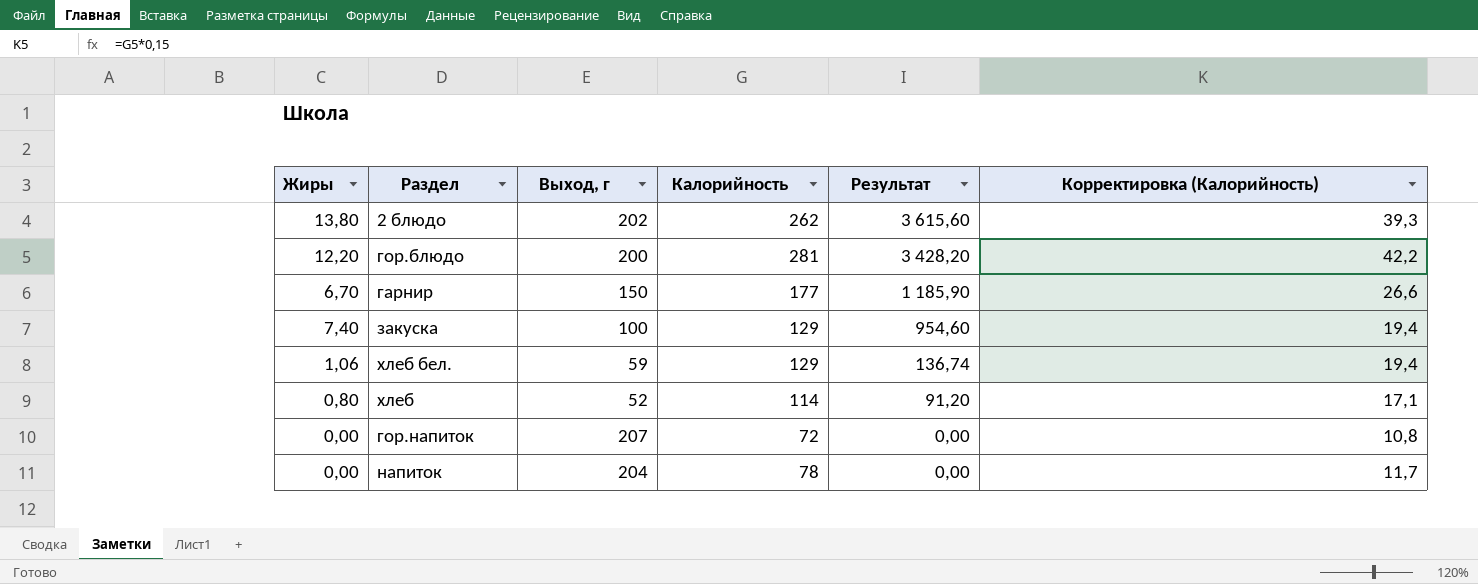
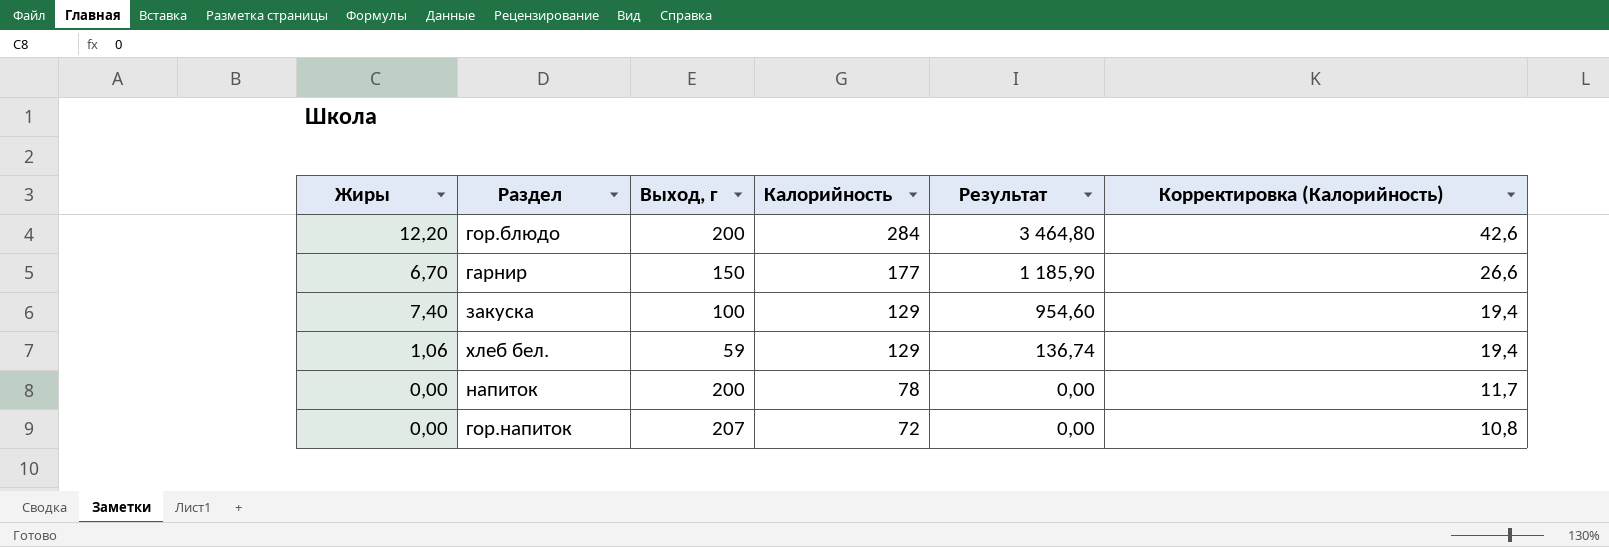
row order: Результат descending -> Калорийность descending
row 2 блюдо: 13,80 | 202 | 262 | 3 615,60 | 39,3 -> none
row хлеб: 0,80 | 52 | 114 | 91,20 | 17,1 -> none
гор.блюдо | Калорийность: 281 -> 284
гор.блюдо | Результат: 3 428,20 -> 3 464,80
гор.блюдо | Корректировка (Калорийность): 42,2 -> 42,6
напиток | Выход, г: 204 -> 200

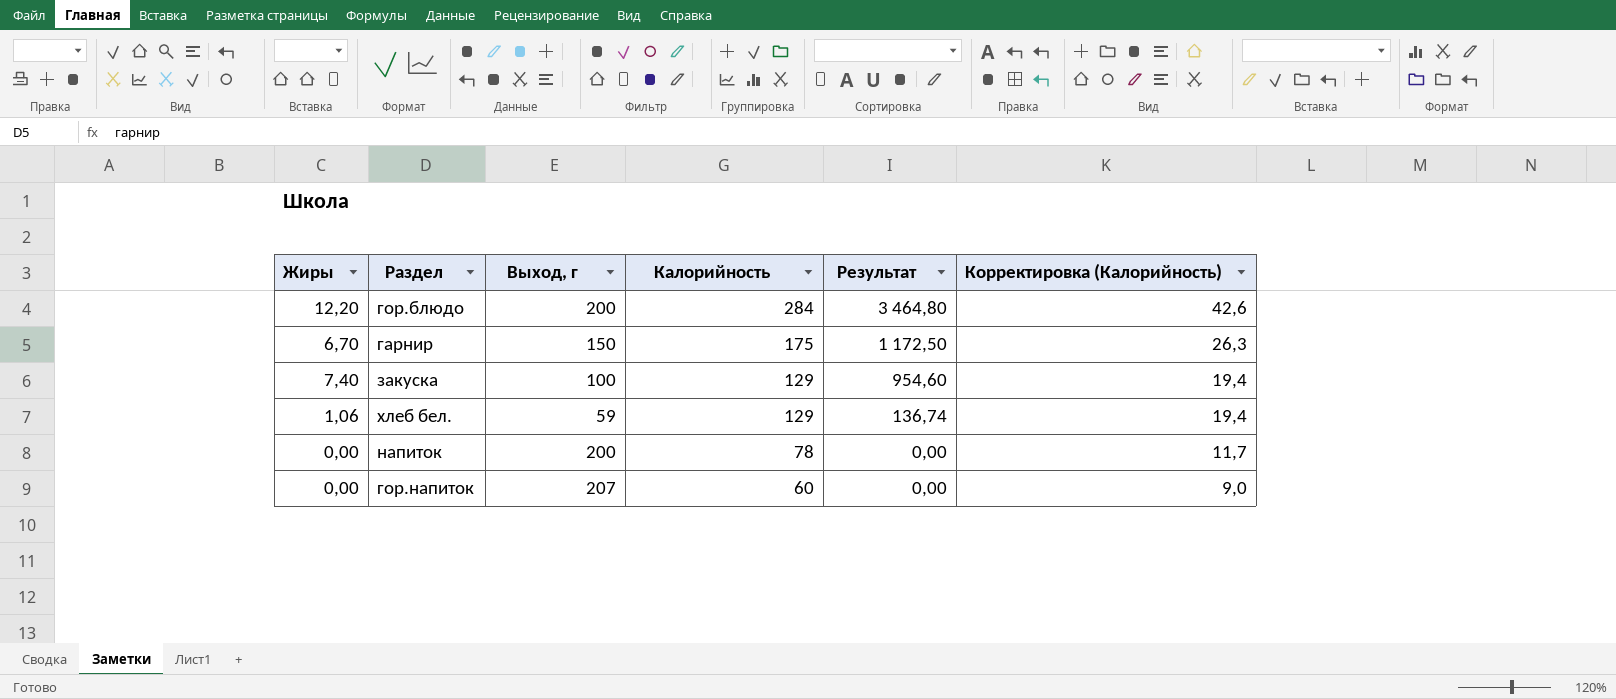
гарнир | Калорийность: 177 -> 175
гарнир | Результат: 1 185,90 -> 1 172,50
гарнир | Корректировка (Калорийность): 26,6 -> 26,3
гор.напиток | Калорийность: 72 -> 60
гор.напиток | Корректировка (Калорийность): 10,8 -> 9,0

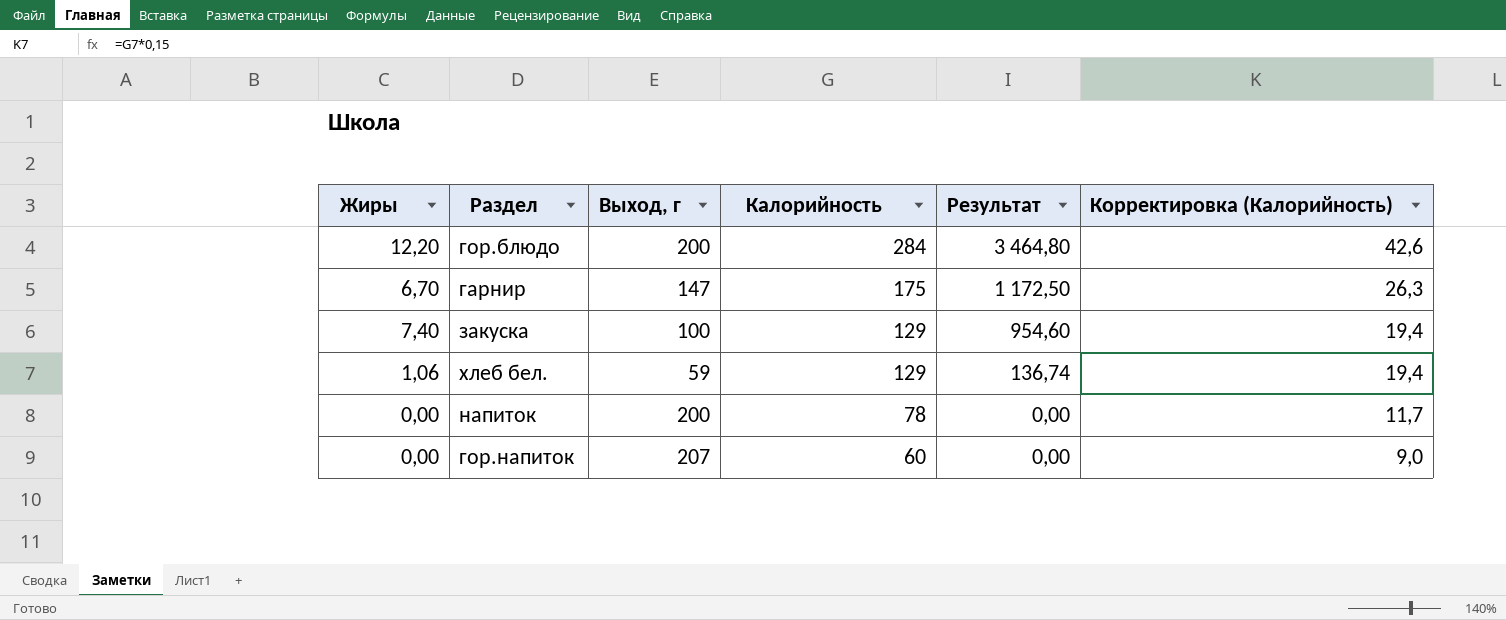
гарнир | Выход, г: 150 -> 147

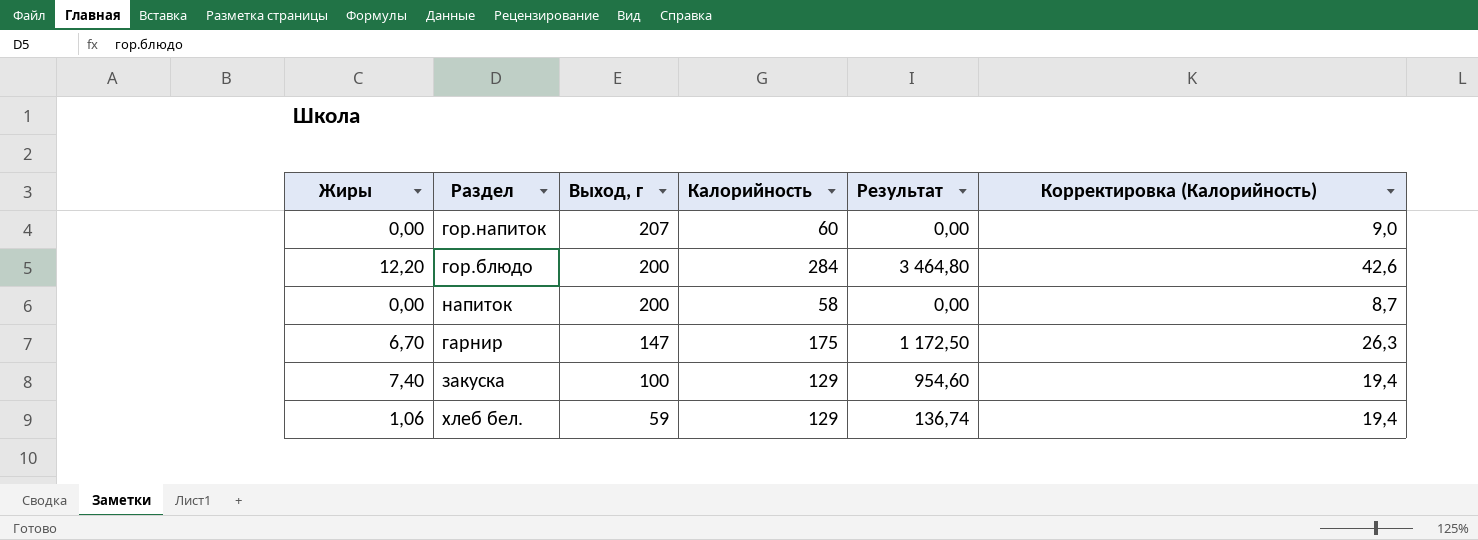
row order: Калорийность descending -> Выход, г descending
напиток | Калорийность: 78 -> 58
напиток | Корректировка (Калорийность): 11,7 -> 8,7

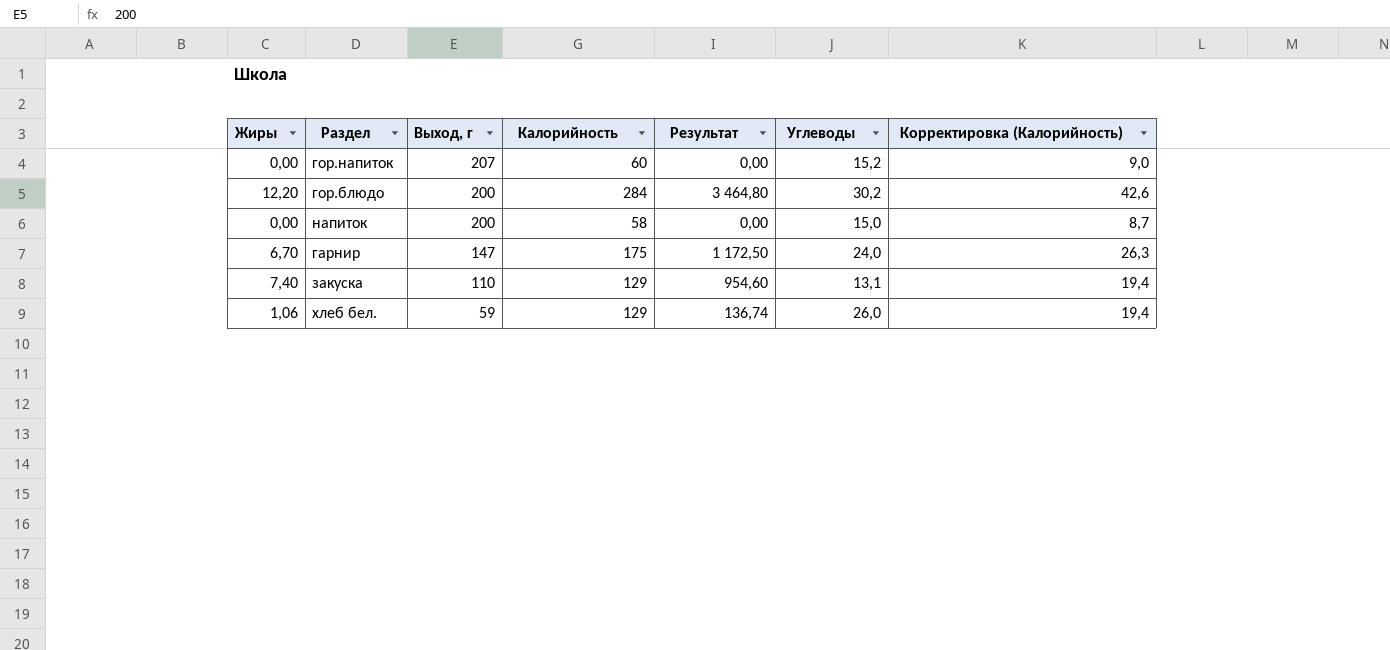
column Углеводы | position: none -> 6
закуска | Выход, г: 100 -> 110

